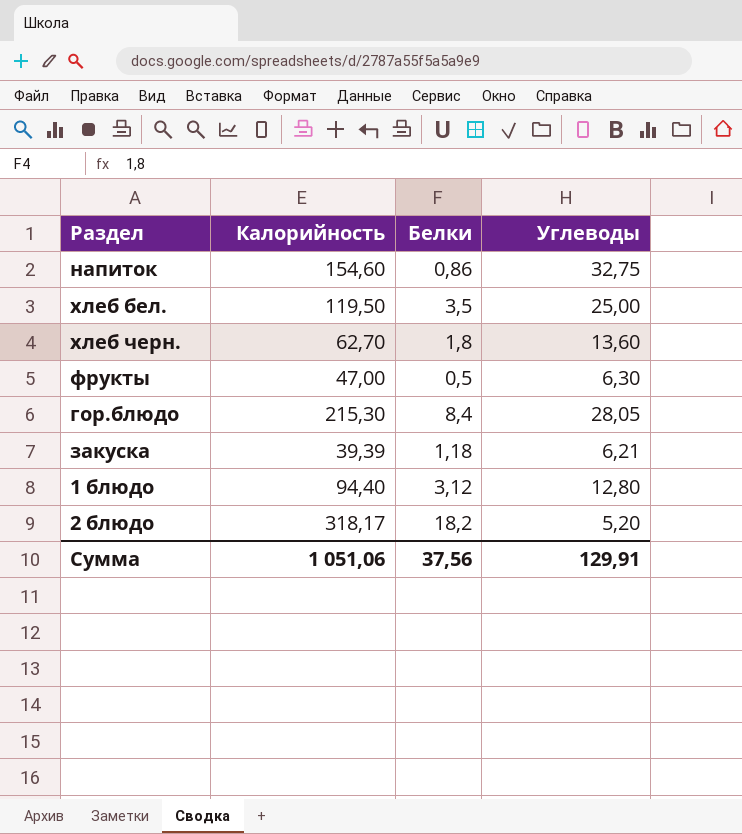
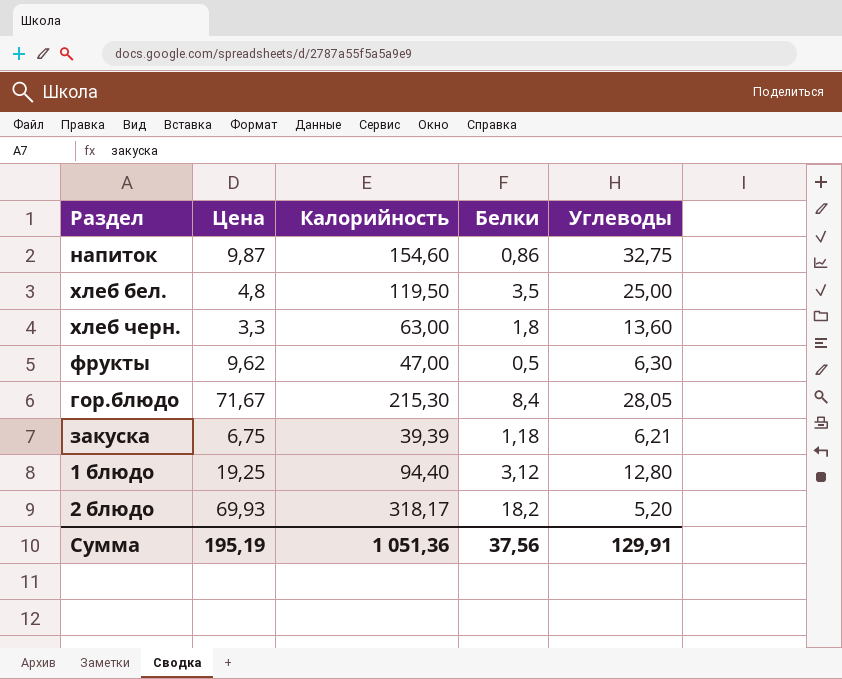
column Цена | position: none -> 2
хлеб черн. | Калорийность: 62,70 -> 63,00
Сумма | Калорийность: 1 051,06 -> 1 051,36

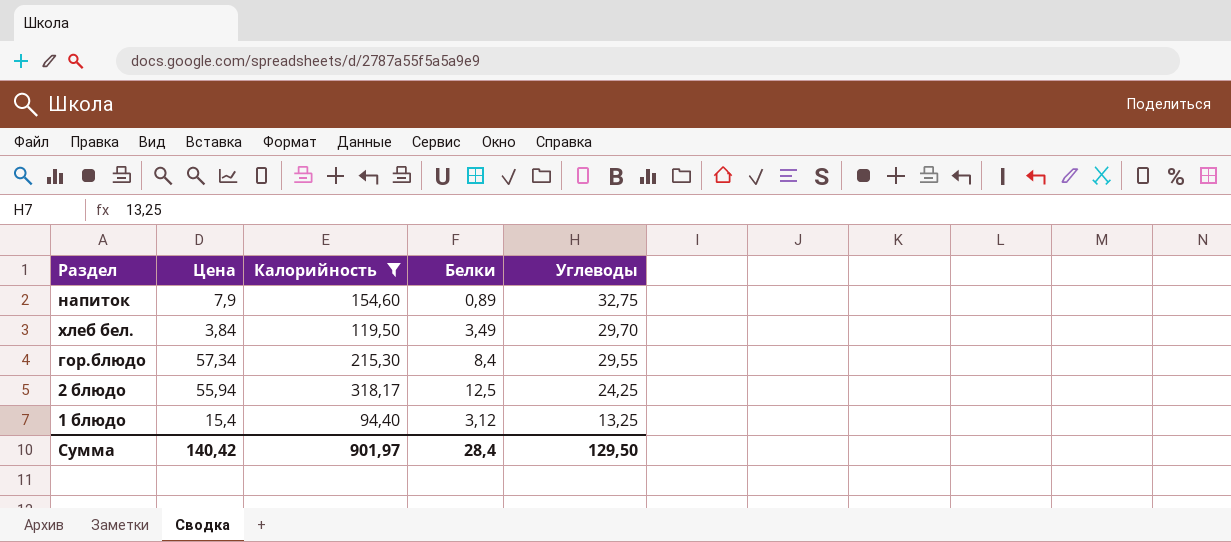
filter: none -> Калорийность >= 94,40
row order: none -> Углеводы descending
напиток | Цена: 9,87 -> 7,9
напиток | Белки: 0,86 -> 0,89
хлеб бел. | Цена: 4,8 -> 3,84
хлеб бел. | Белки: 3,5 -> 3,49
хлеб бел. | Углеводы: 25,00 -> 29,70
гор.блюдо | Цена: 71,67 -> 57,34
гор.блюдо | Углеводы: 28,05 -> 29,55
2 блюдо | Цена: 69,93 -> 55,94
2 блюдо | Белки: 18,2 -> 12,5
2 блюдо | Углеводы: 5,20 -> 24,25
1 блюдо | Цена: 19,25 -> 15,4
1 блюдо | Углеводы: 12,80 -> 13,25
Сумма | Цена: 195,19 -> 140,42
Сумма | Калорийность: 1 051,36 -> 901,97
Сумма | Белки: 37,56 -> 28,4
Сумма | Углеводы: 129,91 -> 129,50

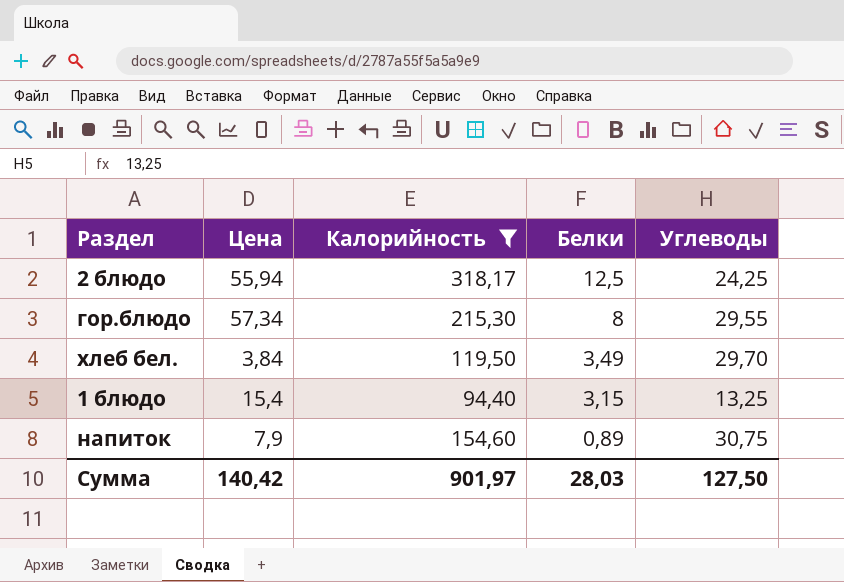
row order: Углеводы descending -> Белки descending
гор.блюдо | Белки: 8,4 -> 8
1 блюдо | Белки: 3,12 -> 3,15
напиток | Углеводы: 32,75 -> 30,75
Сумма | Белки: 28,4 -> 28,03
Сумма | Углеводы: 129,50 -> 127,50

